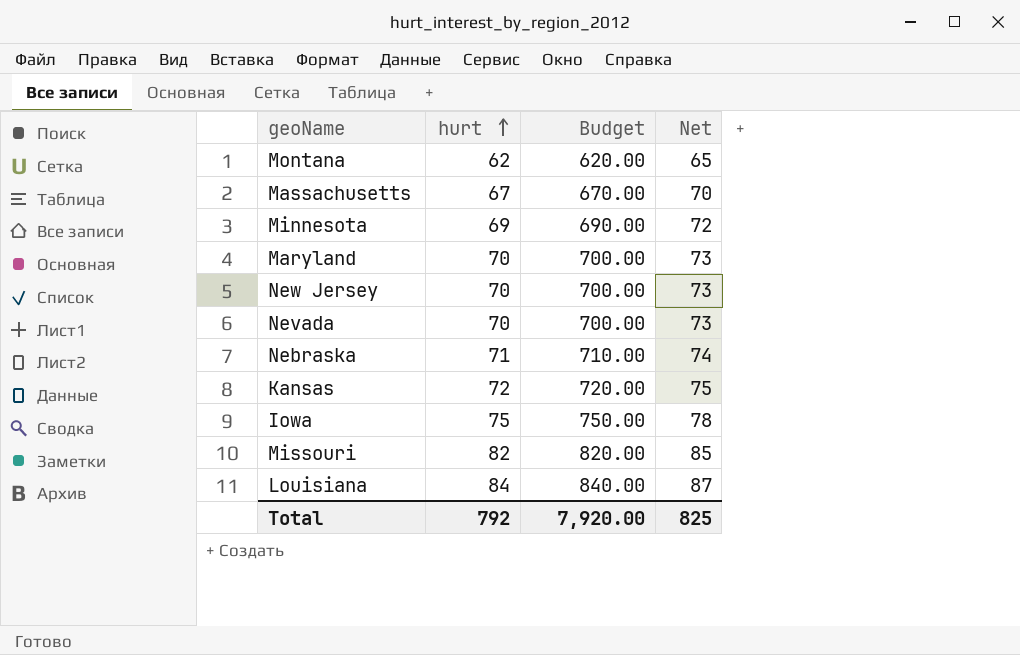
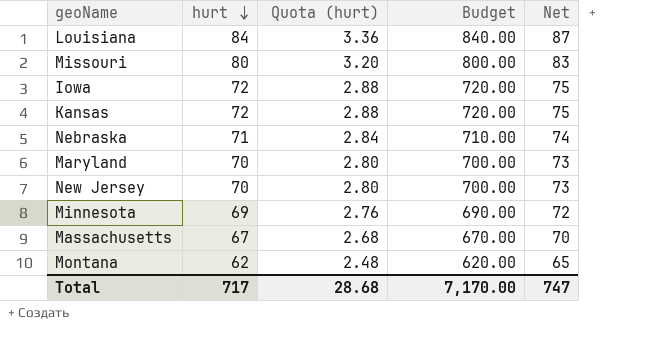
row order: hurt ascending -> hurt descending
column Quota (hurt) | formula: none -> [hurt] * 0.04
row Nevada: 70 | 700.00 | 73 -> none
Missouri | hurt: 82 -> 80
Missouri | Budget: 820.00 -> 800.00
Missouri | Net: 85 -> 83
Iowa | hurt: 75 -> 72
Iowa | Budget: 750.00 -> 720.00
Iowa | Net: 78 -> 75
Total | hurt: 792 -> 717
Total | Budget: 7,920.00 -> 7,170.00
Total | Net: 825 -> 747

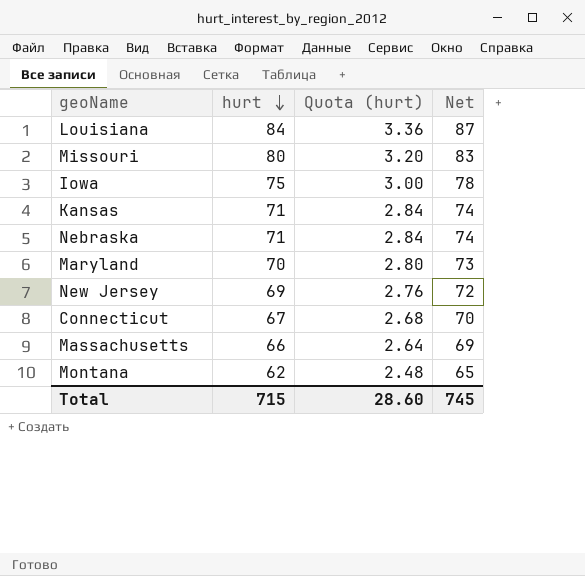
column Budget | formula: [hurt] * 10 -> none
row Minnesota: 69 | 2.76 | 690.00 | 72 -> none
Iowa | hurt: 72 -> 75
Iowa | Quota (hurt): 2.88 -> 3.00
Iowa | Net: 75 -> 78
Kansas | hurt: 72 -> 71
Kansas | Quota (hurt): 2.88 -> 2.84
Kansas | Net: 75 -> 74
New Jersey | hurt: 70 -> 69
New Jersey | Quota (hurt): 2.80 -> 2.76
New Jersey | Net: 73 -> 72
row Connecticut: none -> 67 | 2.68 | 70
Massachusetts | hurt: 67 -> 66
Massachusetts | Quota (hurt): 2.68 -> 2.64
Massachusetts | Net: 70 -> 69
Total | hurt: 717 -> 715
Total | Quota (hurt): 28.68 -> 28.60
Total | Net: 747 -> 745

